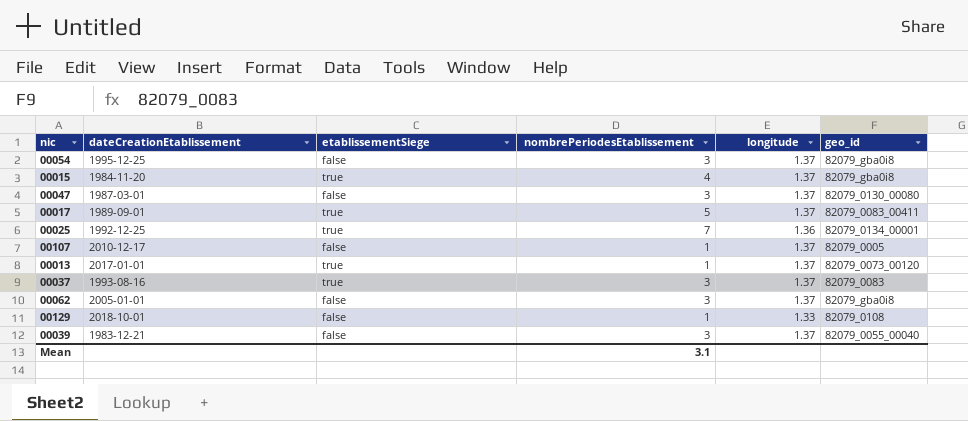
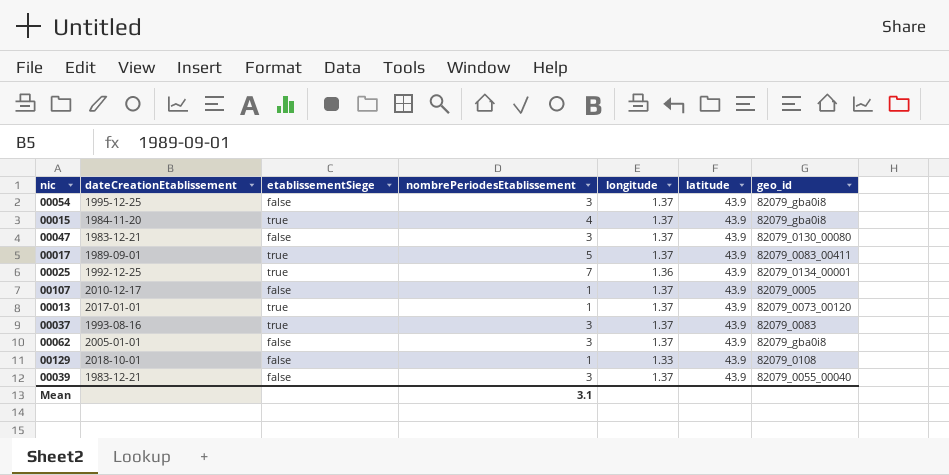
column latitude | position: none -> 6
00047 | dateCreationEtablissement: 1987-03-01 -> 1983-12-21

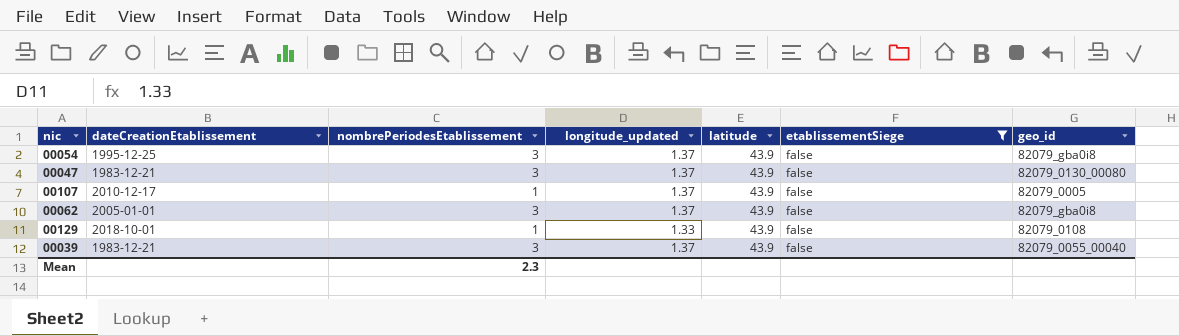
filter: none -> etablissementSiege = false
column name: longitude -> longitude_updated
column etablissementSiege | position: 3 -> 6
Mean | nombrePeriodesEtablissement: 3.1 -> 2.3

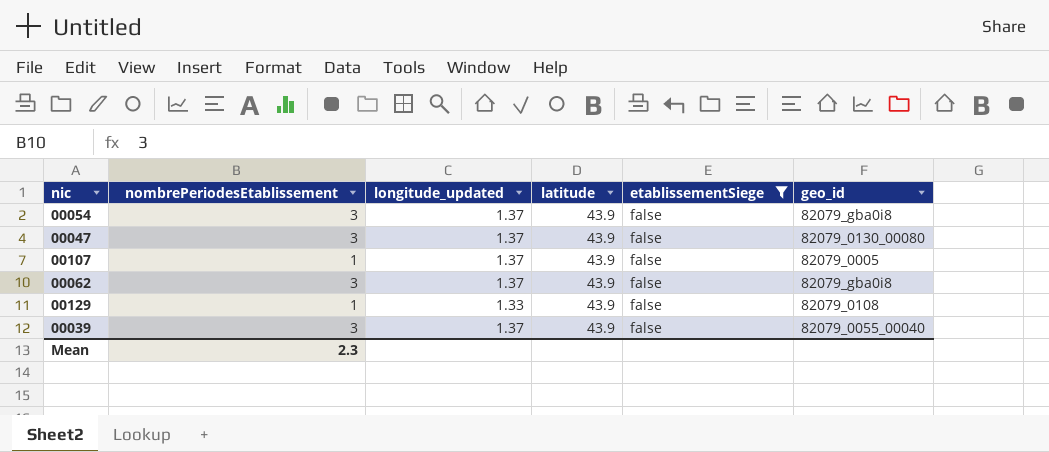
column dateCreationEtablissement | position: 2 -> none

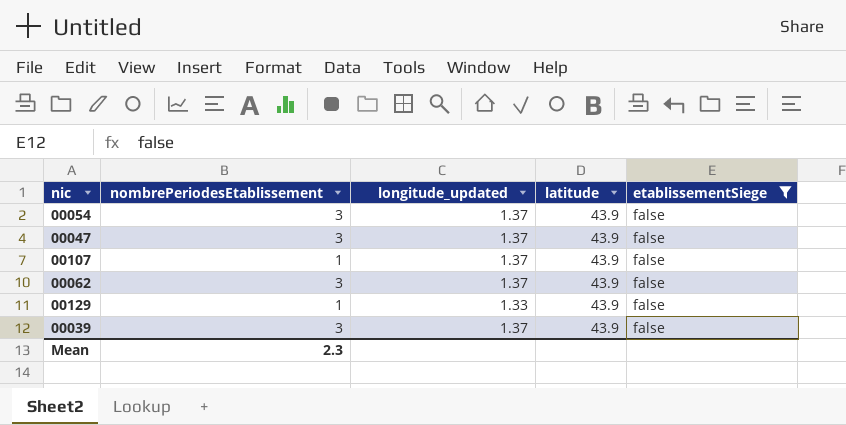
column geo_id | position: 6 -> none

